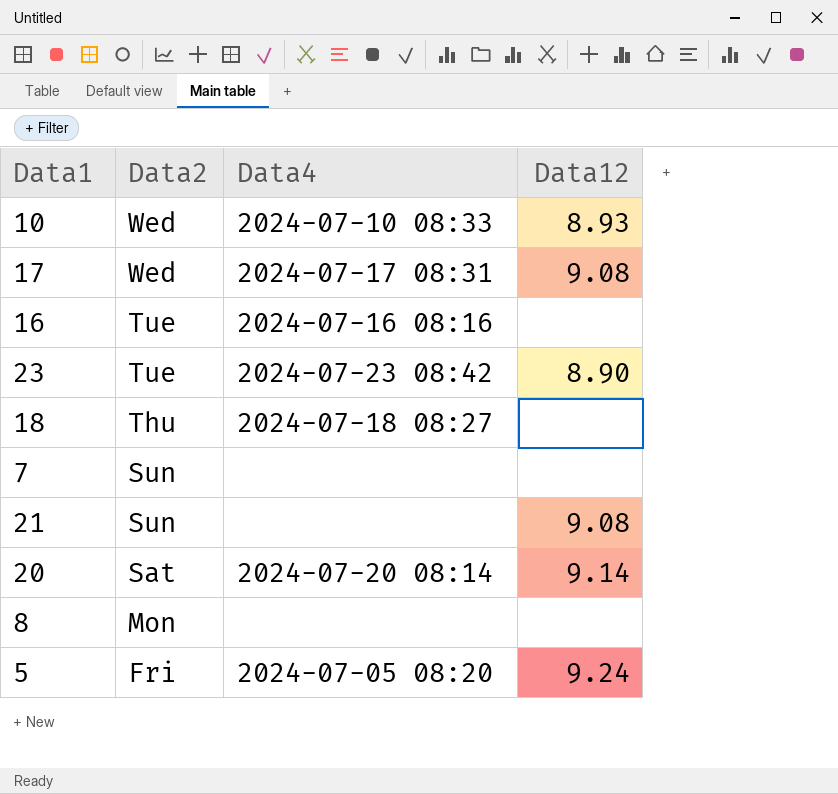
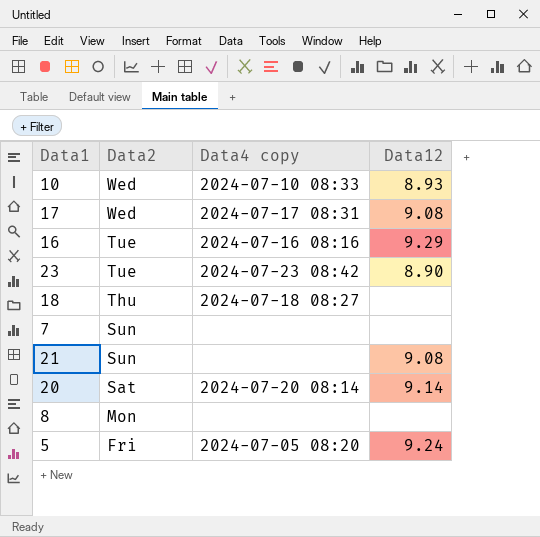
column name: Data4 -> Data4 copy
16 | Data12: none -> 9.29

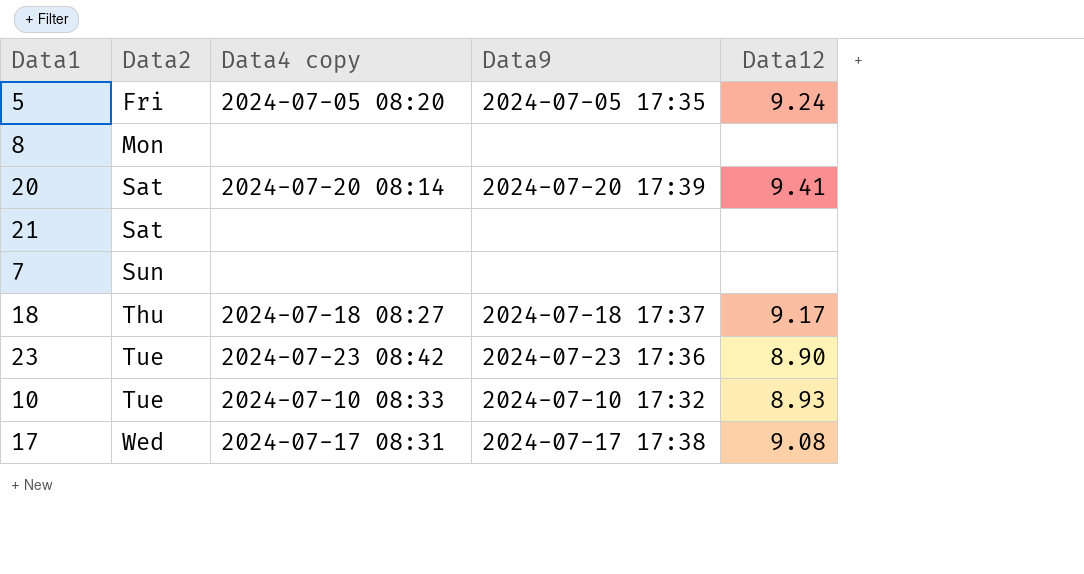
row order: Data2 descending -> Data2 ascending
column Data9 | position: none -> 4
row 16: Tue | 2024-07-16 08:16 | 9.29 -> none
20 | Data12: 9.14 -> 9.41
21 | Data2: Sun -> Sat
21 | Data12: 9.08 -> none
18 | Data12: none -> 9.17
10 | Data2: Wed -> Tue

